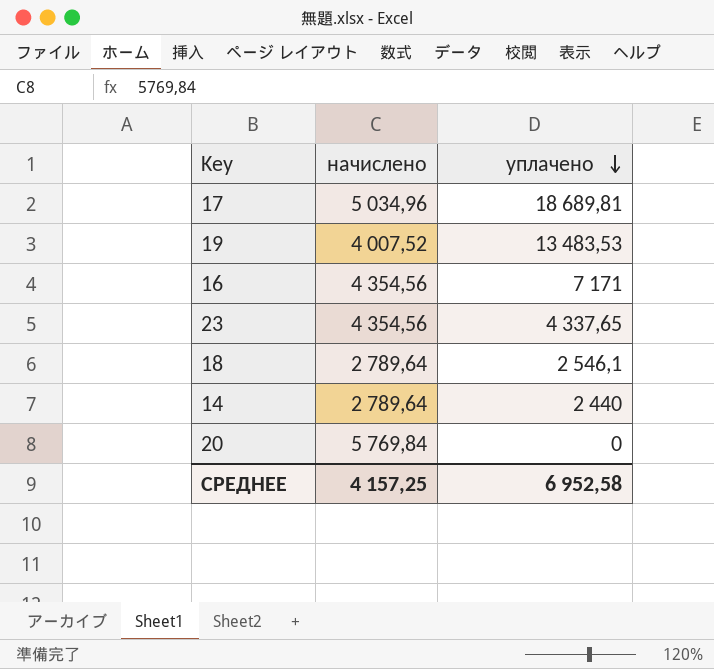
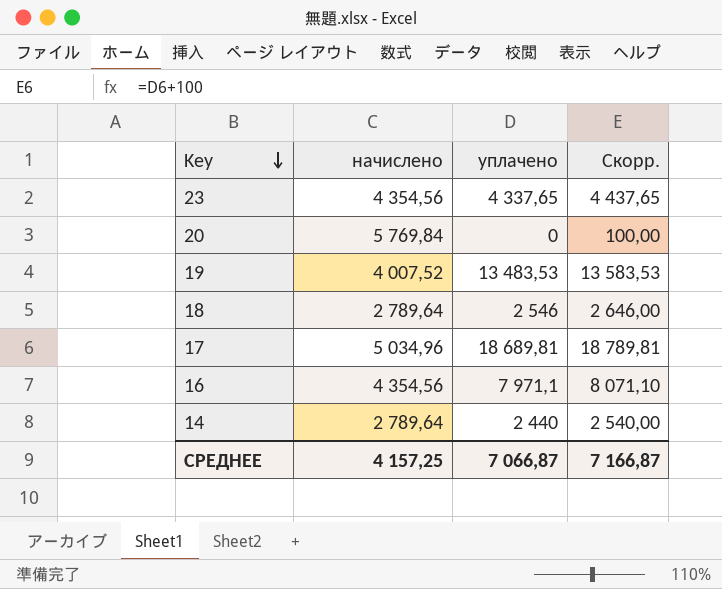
row order: уплачено descending -> Key descending
column Скорр. | formula: none -> [уплачено] + 100
18 | уплачено: 2 546,1 -> 2 546
16 | уплачено: 7 171 -> 7 971,1
СРЕДНЕЕ | уплачено: 6 952,58 -> 7 066,87

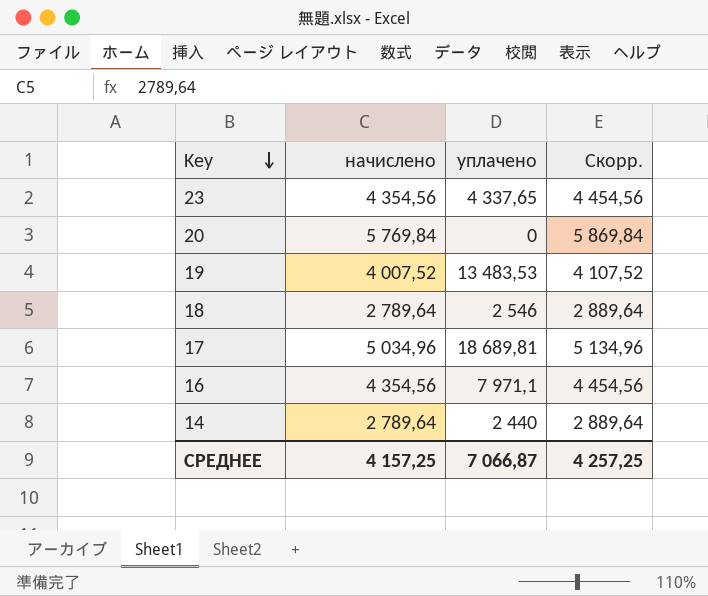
column Скорр. | formula: [уплачено] + 100 -> [начислено] + 100
СРЕДНЕЕ | Скорр.: 7 166,87 -> 4 257,25

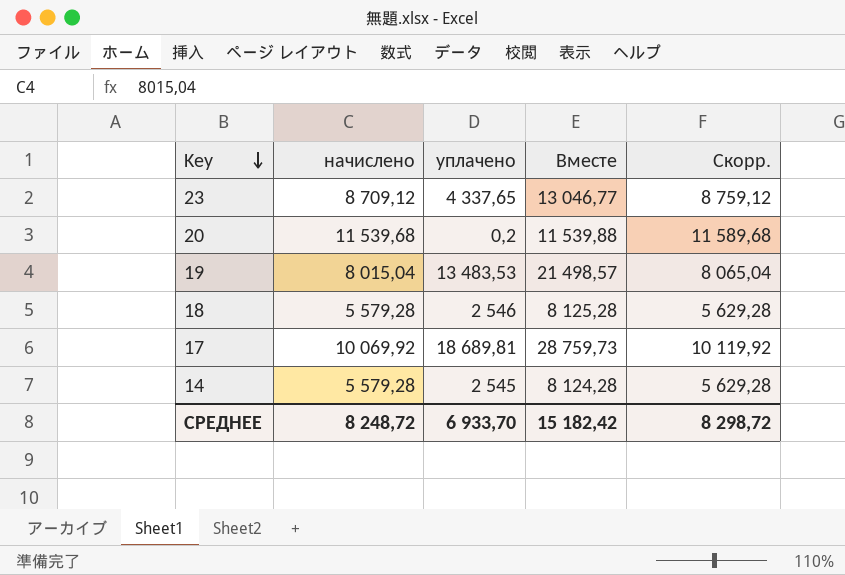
column Вместе | formula: none -> [начислено] + [уплачено]
column Скорр. | formula: [начислено] + 100 -> [начислено] + 50
row 16: 4 354,56 | 7 971,1 | 4 454,56 -> none
23 | начислено: 4 354,56 -> 8 709,12
20 | начислено: 5 769,84 -> 11 539,68
20 | уплачено: 0 -> 0,2
19 | начислено: 4 007,52 -> 8 015,04
18 | начислено: 2 789,64 -> 5 579,28
17 | начислено: 5 034,96 -> 10 069,92
14 | начислено: 2 789,64 -> 5 579,28
14 | уплачено: 2 440 -> 2 545
СРЕДНЕЕ | начислено: 4 157,25 -> 8 248,72
СРЕДНЕЕ | уплачено: 7 066,87 -> 6 933,70
СРЕДНЕЕ | Скорр.: 4 257,25 -> 8 298,72

